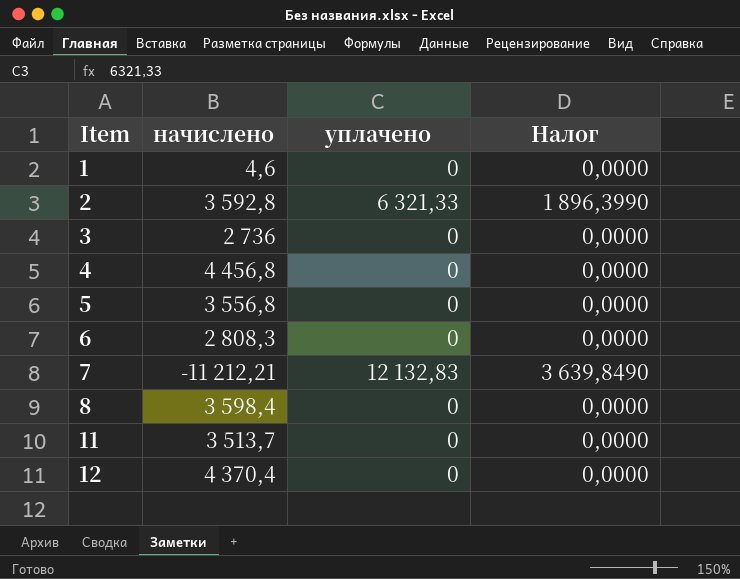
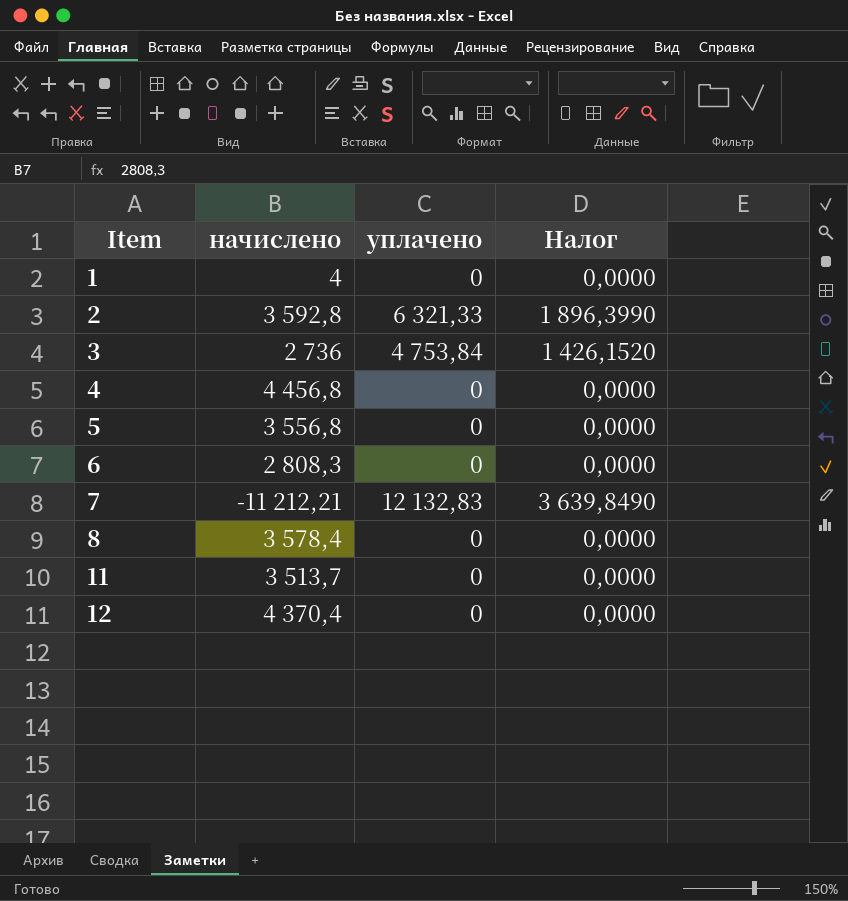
1 | начислено: 4,6 -> 4
3 | уплачено: 0 -> 4 753,84
3 | Налог: 0,0000 -> 1 426,1520
8 | начислено: 3 598,4 -> 3 578,4

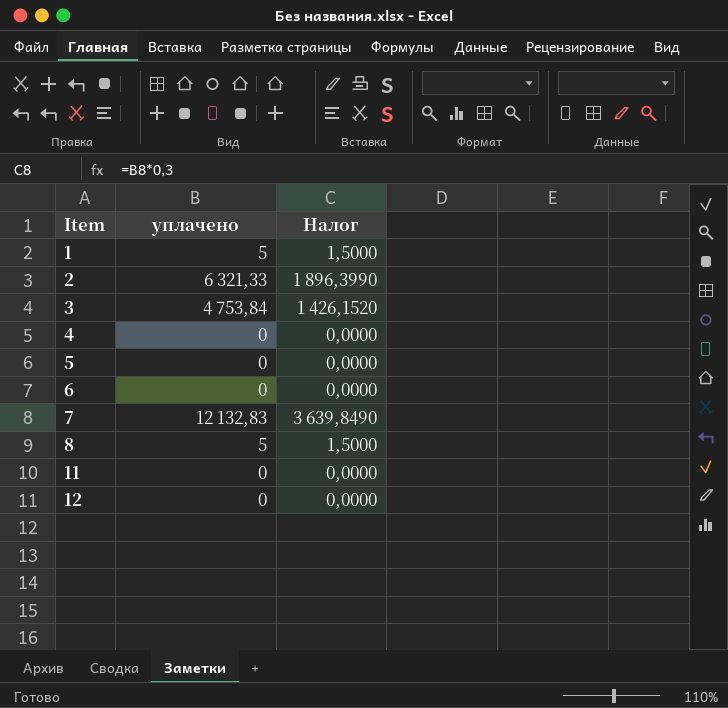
column начислено | position: 2 -> none
1 | уплачено: 0 -> 5
1 | Налог: 0,0000 -> 1,5000
8 | уплачено: 0 -> 5
8 | Налог: 0,0000 -> 1,5000

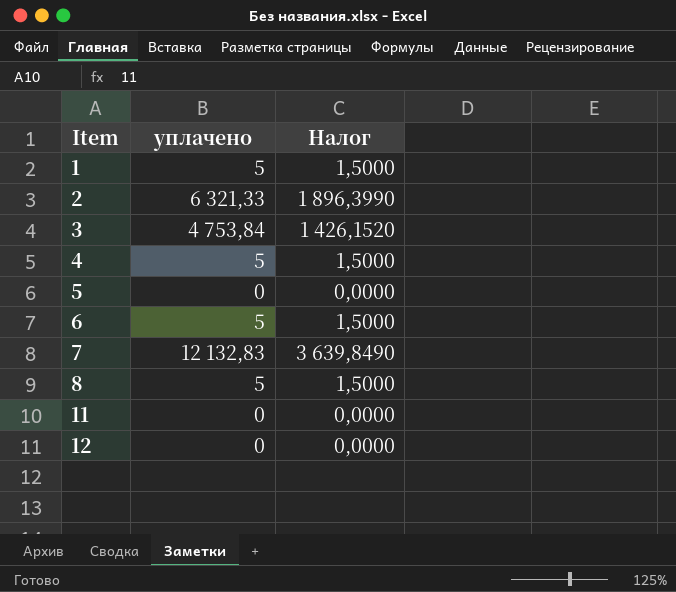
4 | уплачено: 0 -> 5
4 | Налог: 0,0000 -> 1,5000
6 | уплачено: 0 -> 5
6 | Налог: 0,0000 -> 1,5000

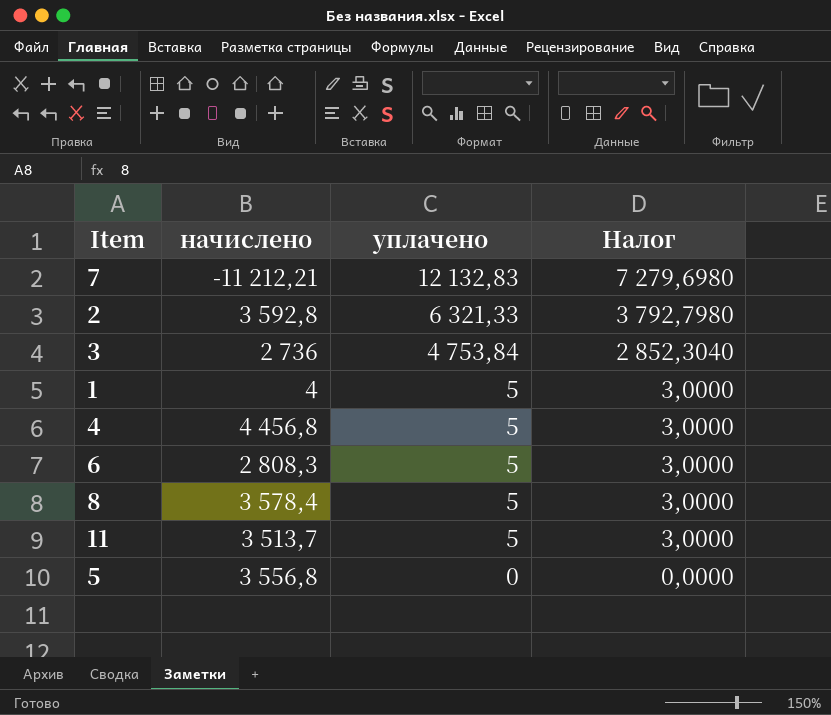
row order: Item ascending -> уплачено descending
column начислено | position: none -> 2
column Налог | formula: [уплачено] * 0,3 -> [уплачено] * 0,6
row 12: 0 | 0,0000 -> none
11 | уплачено: 0 -> 5

